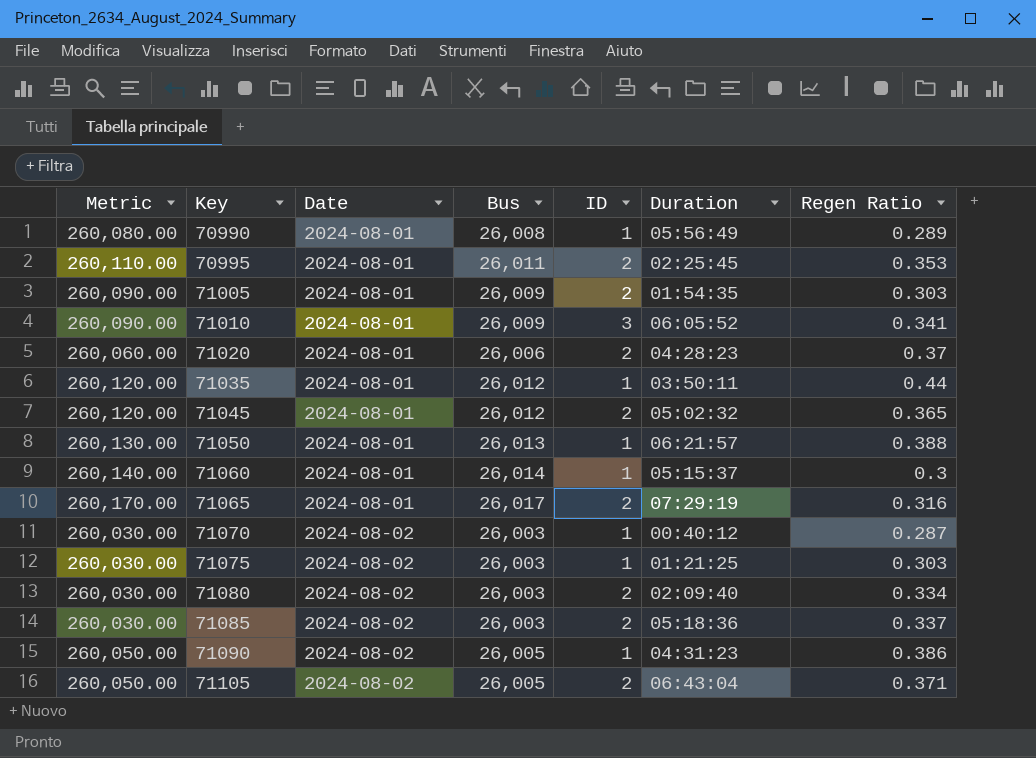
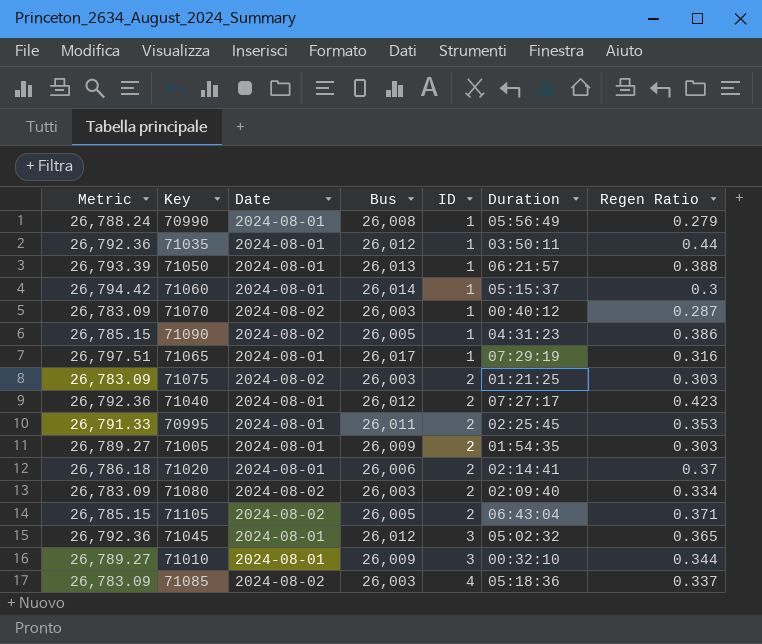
row order: Key ascending -> ID ascending
column Metric | formula: [Bus] * 10 -> [Bus] * 1.03
70990 | Regen Ratio: 0.289 -> 0.279
71065 | ID: 2 -> 1
71075 | ID: 1 -> 2
row 71040: none -> 26,792.36 | 2024-08-01 | 26,012 | 2 | 07:27:17 | 0.423
71020 | Duration: 04:28:23 -> 02:14:41
71045 | ID: 2 -> 3
71010 | Duration: 06:05:52 -> 00:32:10
71010 | Regen Ratio: 0.341 -> 0.344
71085 | ID: 2 -> 4

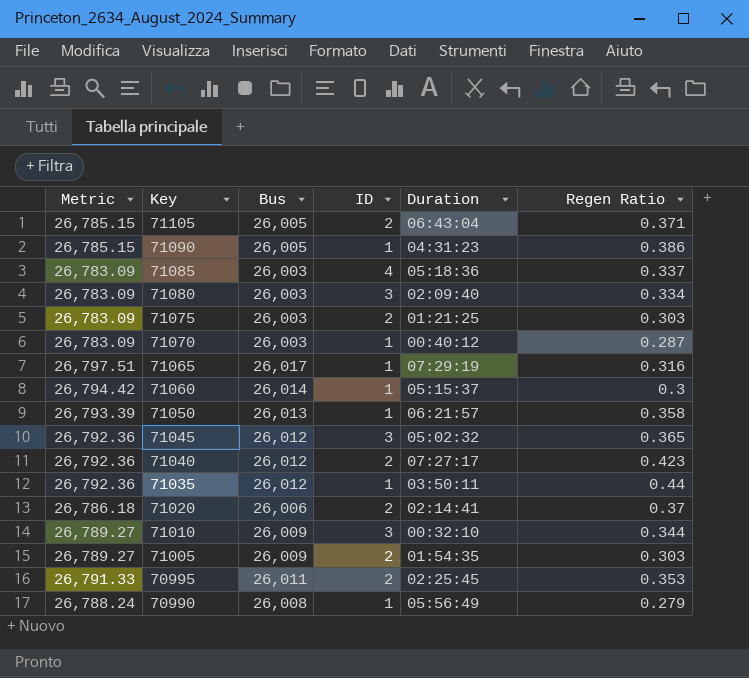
row order: ID ascending -> Key descending
column Date | position: 3 -> none
71080 | ID: 2 -> 3
71050 | Regen Ratio: 0.388 -> 0.358

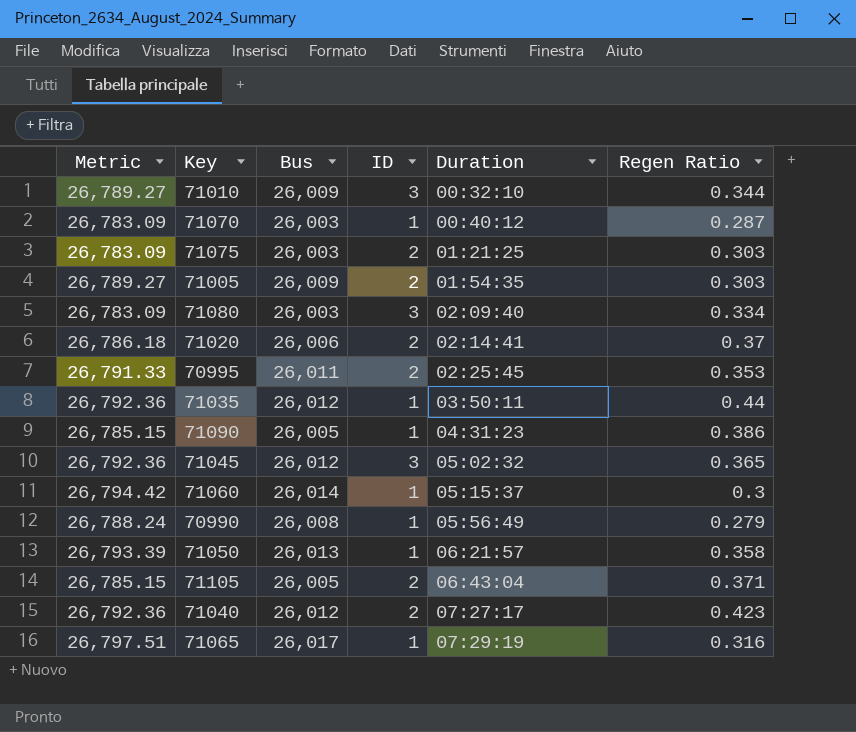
row order: Key descending -> Duration ascending
row 71085: 26,783.09 | 26,003 | 4 | 05:18:36 | 0.337 -> none

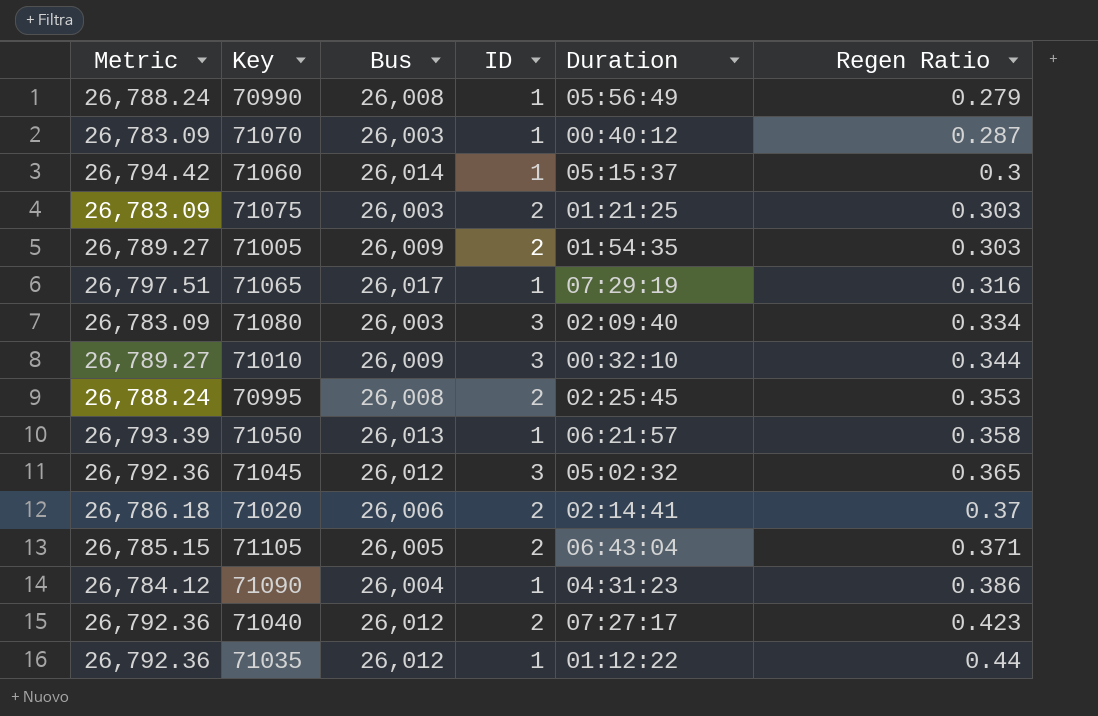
row order: Duration ascending -> Regen Ratio ascending
70995 | Metric: 26,791.33 -> 26,788.24
70995 | Bus: 26,011 -> 26,008
71090 | Metric: 26,785.15 -> 26,784.12
71090 | Bus: 26,005 -> 26,004
71035 | Duration: 03:50:11 -> 01:12:22

